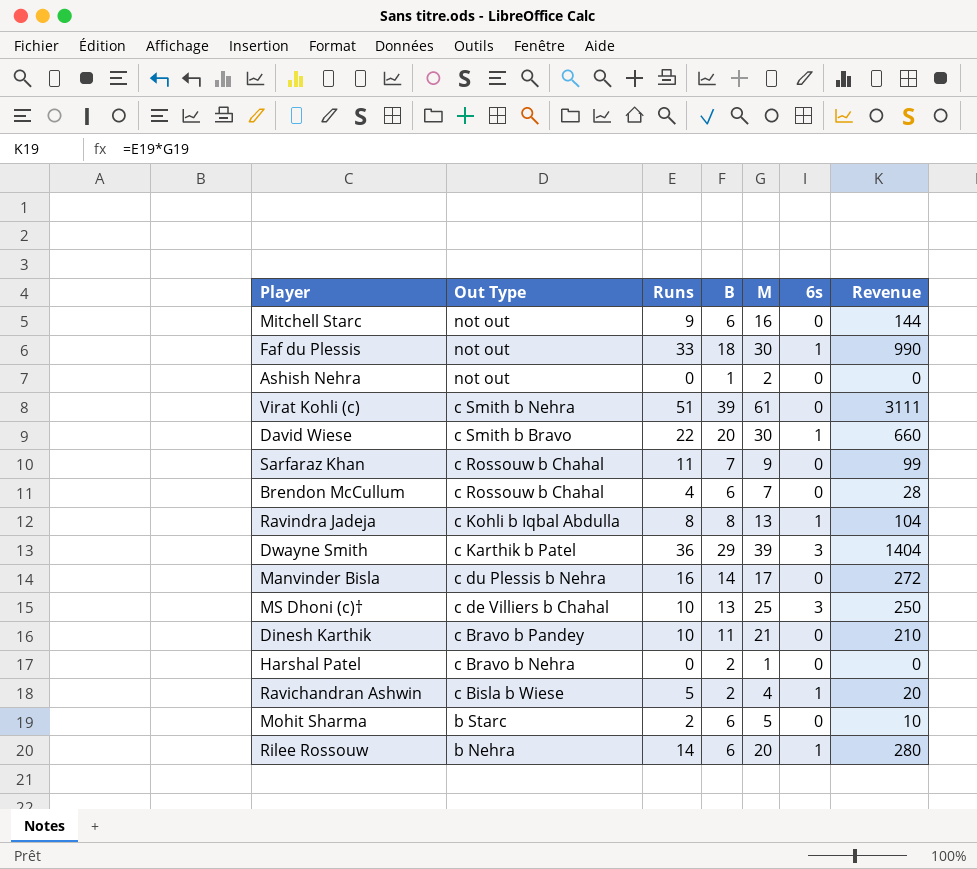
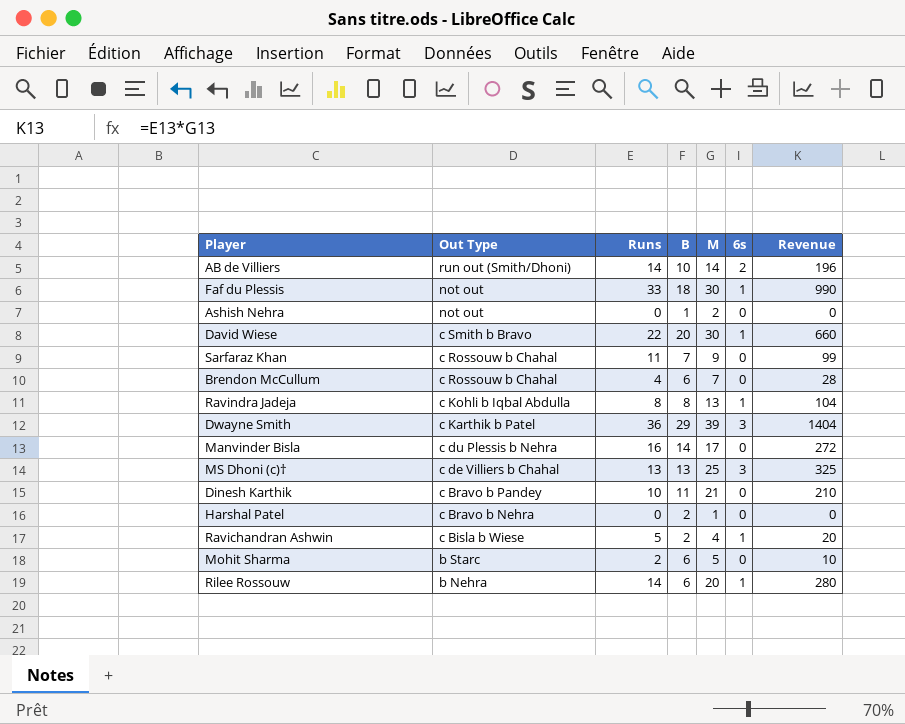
row Mitchell Starc: not out | 9 | 6 | 16 | 0 | 144 -> none
row Virat Kohli (c): c Smith b Nehra | 51 | 39 | 61 | 0 | 3111 -> none
row AB de Villiers: none -> run out (Smith/Dhoni) | 14 | 10 | 14 | 2 | 196
MS Dhoni (c)† | Runs: 10 -> 13
MS Dhoni (c)† | Revenue: 250 -> 325

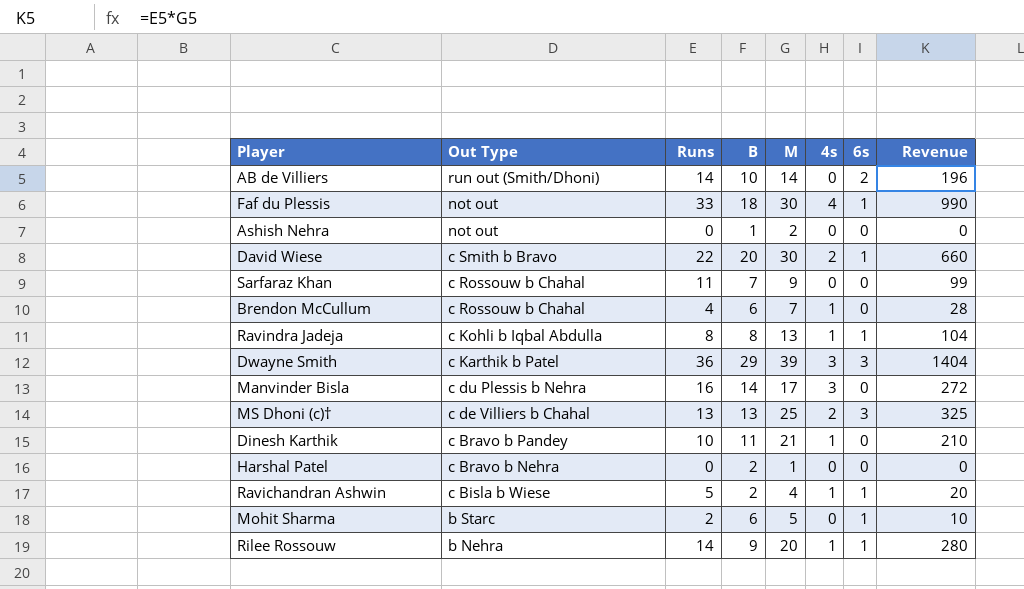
column 4s | position: none -> 6
Mohit Sharma | 6s: 0 -> 1
Rilee Rossouw | B: 6 -> 9

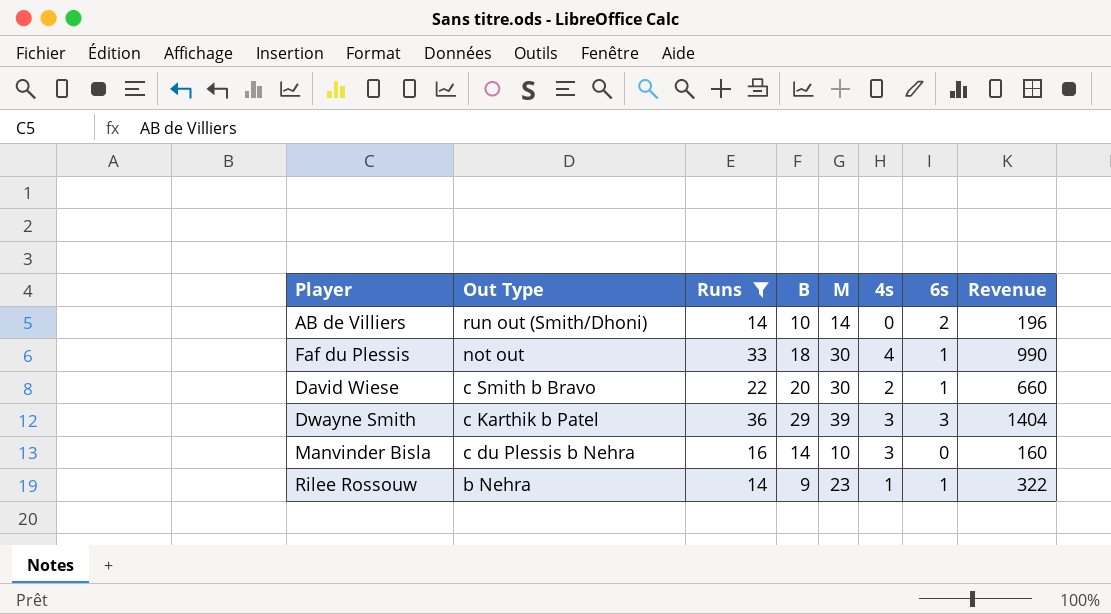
filter: none -> Runs >= 14
Manvinder Bisla | M: 17 -> 10
Manvinder Bisla | Revenue: 272 -> 160
Rilee Rossouw | M: 20 -> 23
Rilee Rossouw | Revenue: 280 -> 322

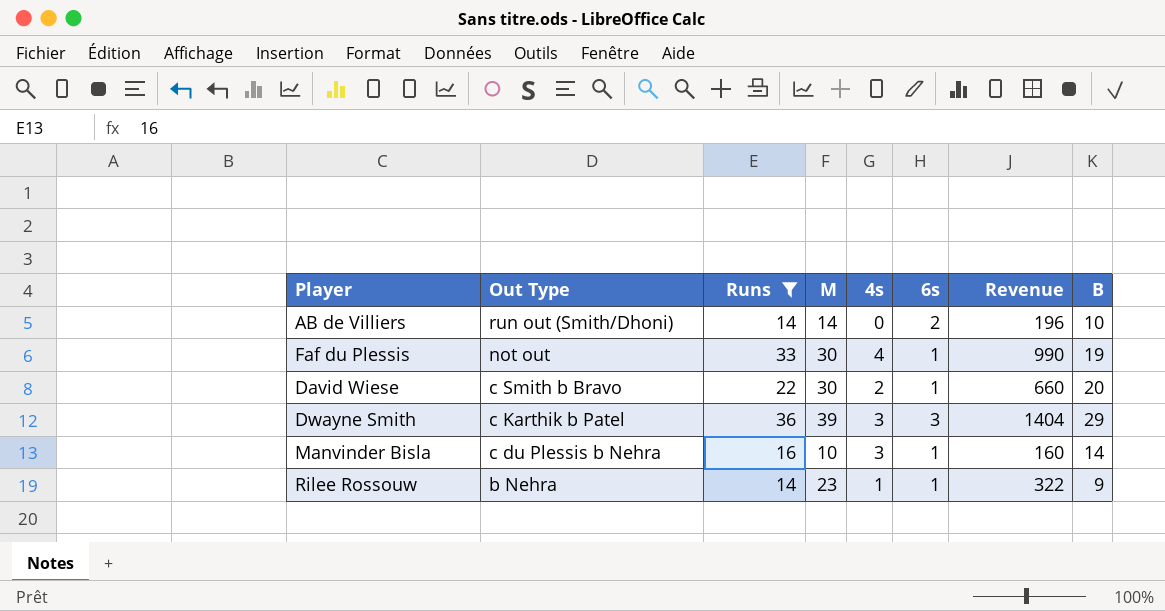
column B | position: 4 -> 8
Faf du Plessis | B: 18 -> 19
Manvinder Bisla | 6s: 0 -> 1

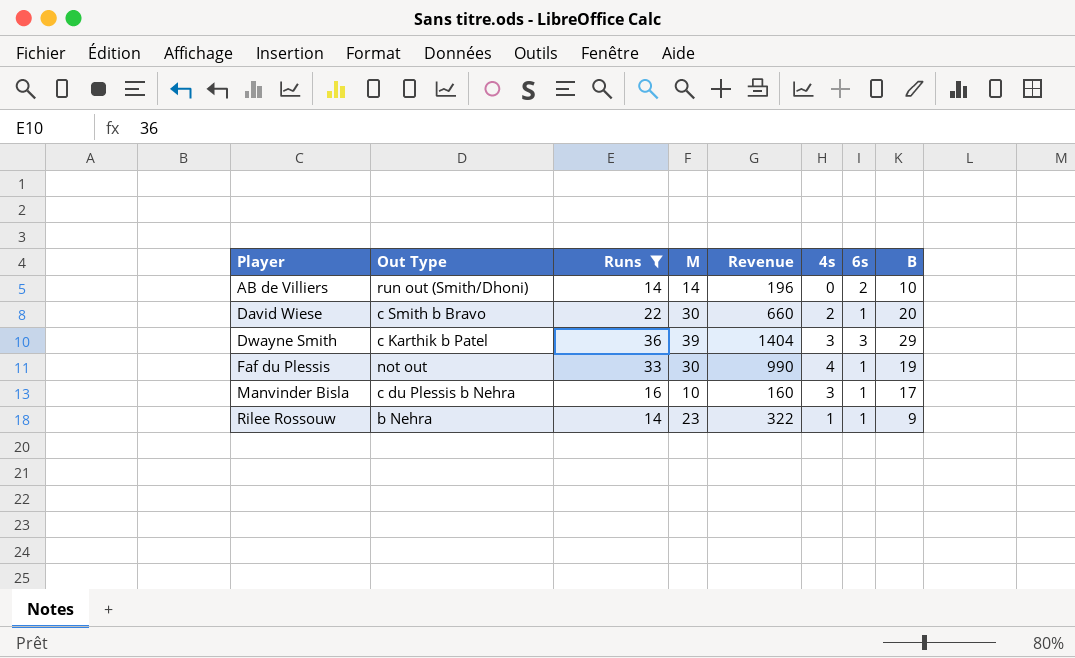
row order: Out Type descending -> Player ascending
column Revenue | position: 7 -> 5
Manvinder Bisla | B: 14 -> 17

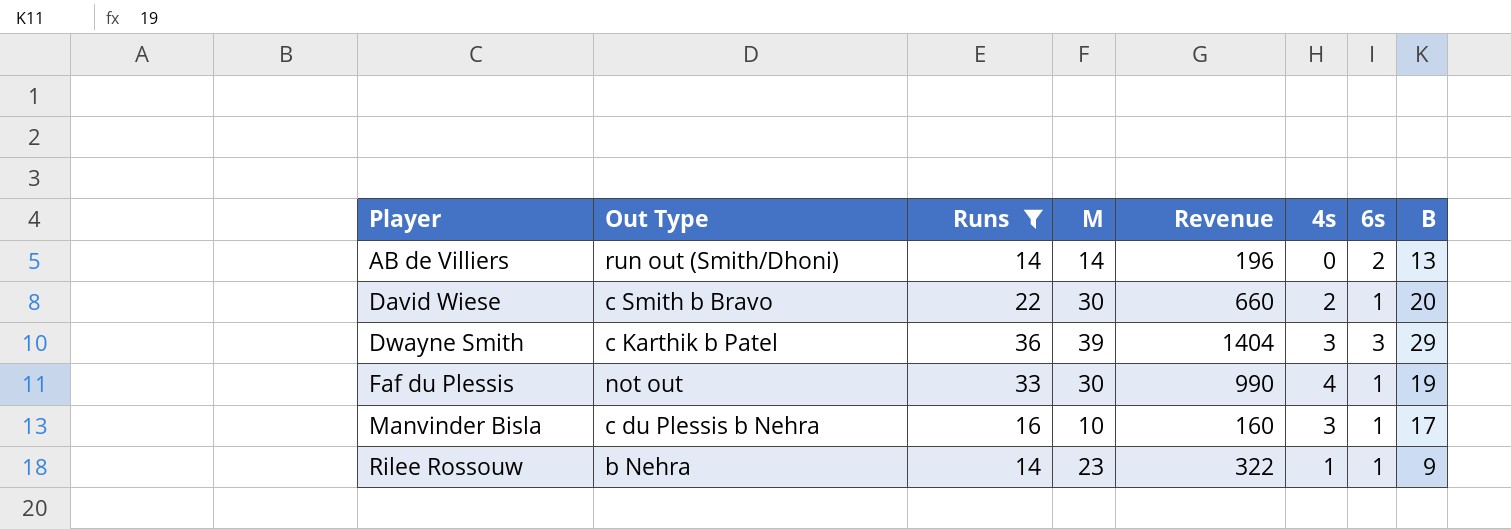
AB de Villiers | B: 10 -> 13

